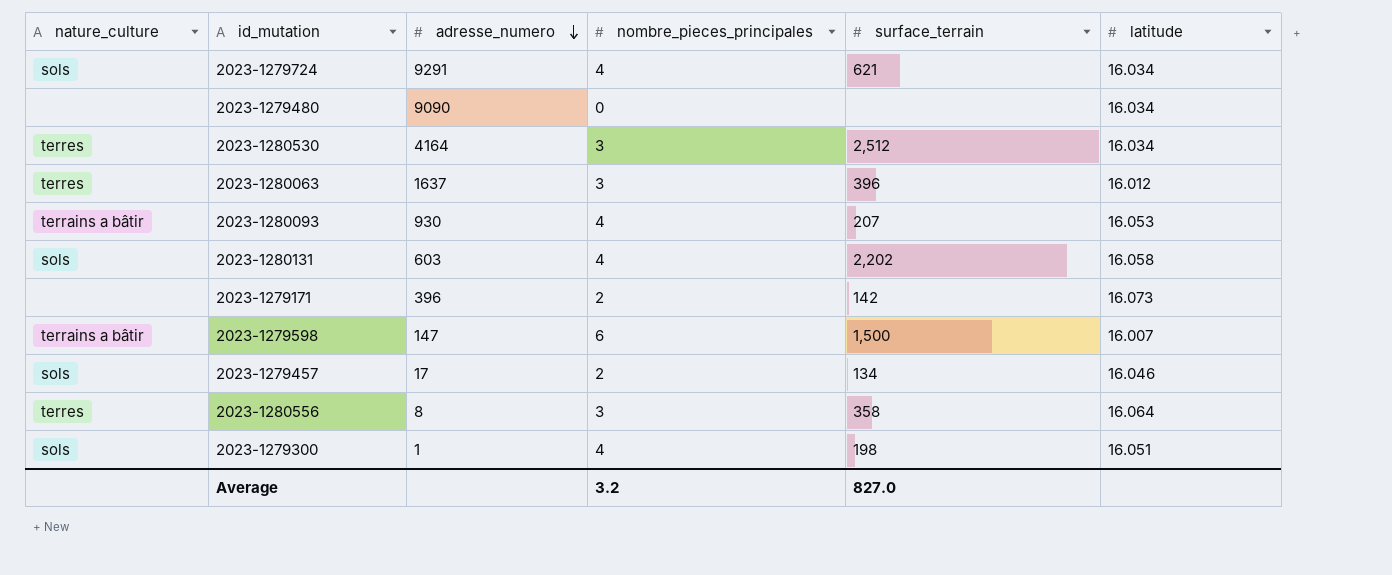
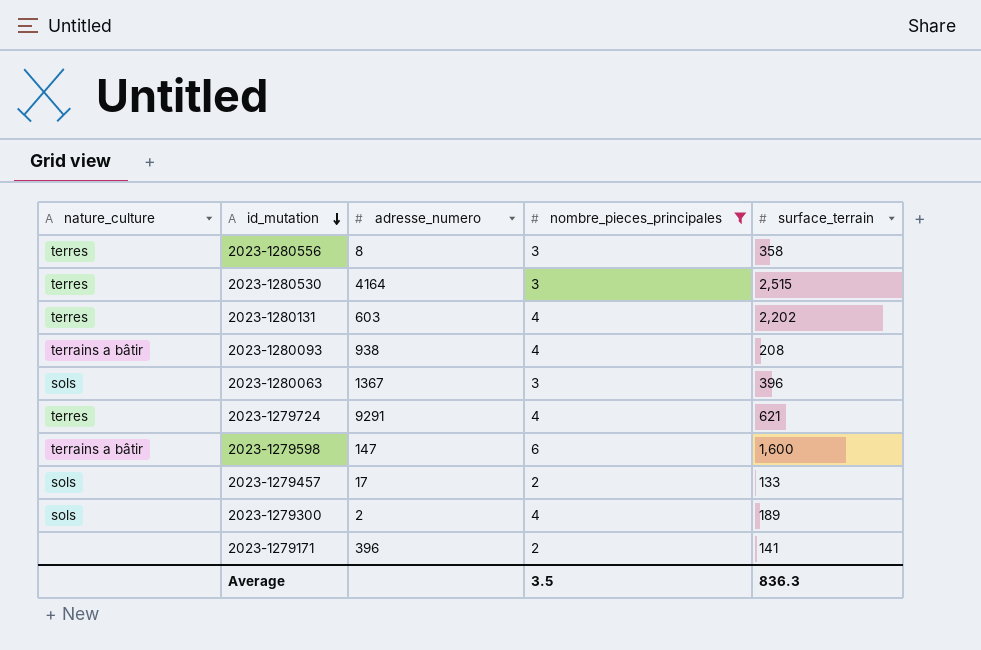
filter: none -> nombre_pieces_principales != 0
row order: adresse_numero descending -> id_mutation descending
column latitude | position: 6 -> none
2023-1280530 | surface_terrain: 2,512 -> 2,515
2023-1280131 | nature_culture: sols -> terres
2023-1280093 | adresse_numero: 930 -> 938
2023-1280093 | surface_terrain: 207 -> 208
2023-1280063 | nature_culture: terres -> sols
2023-1280063 | adresse_numero: 1637 -> 1367
2023-1279724 | nature_culture: sols -> terres
2023-1279598 | surface_terrain: 1,500 -> 1,600
2023-1279457 | surface_terrain: 134 -> 133
2023-1279300 | adresse_numero: 1 -> 2
2023-1279300 | surface_terrain: 198 -> 189
2023-1279171 | surface_terrain: 142 -> 141
Average | nombre_pieces_principales: 3.2 -> 3.5
Average | surface_terrain: 827.0 -> 836.3

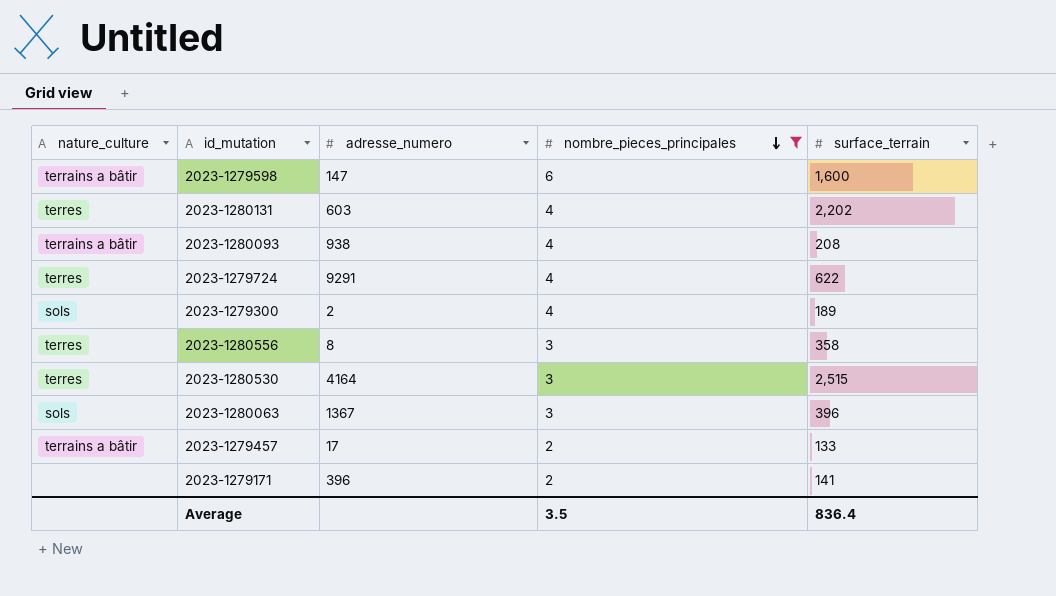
row order: id_mutation descending -> nombre_pieces_principales descending
2023-1279724 | surface_terrain: 621 -> 622
2023-1279457 | nature_culture: sols -> terrains a bâtir
Average | surface_terrain: 836.3 -> 836.4

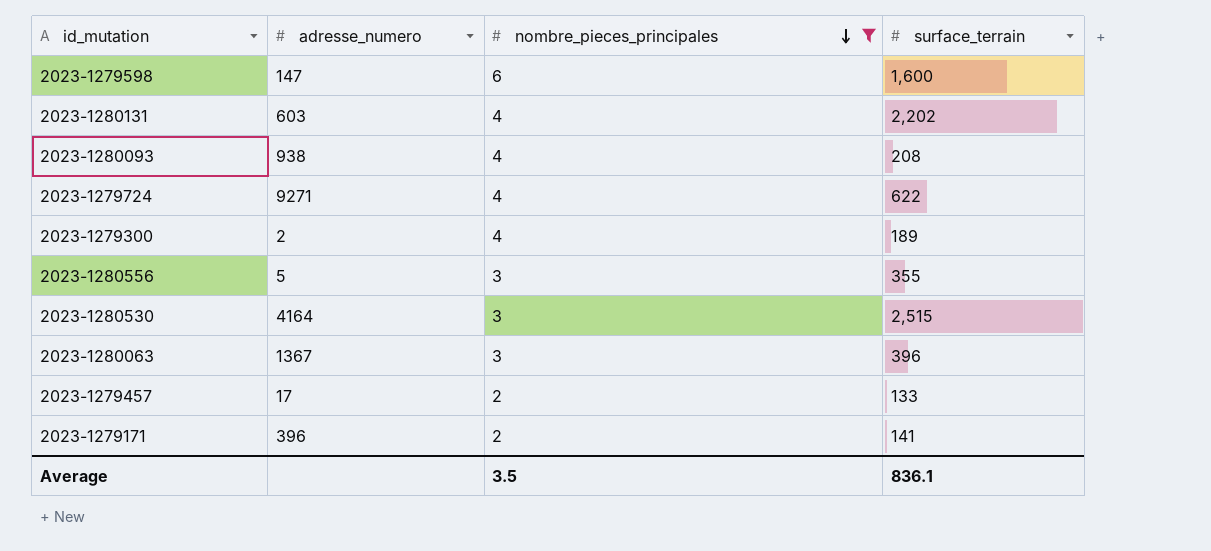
column nature_culture | position: 1 -> none
2023-1279724 | adresse_numero: 9291 -> 9271
2023-1280556 | adresse_numero: 8 -> 5
2023-1280556 | surface_terrain: 358 -> 355
Average | surface_terrain: 836.4 -> 836.1

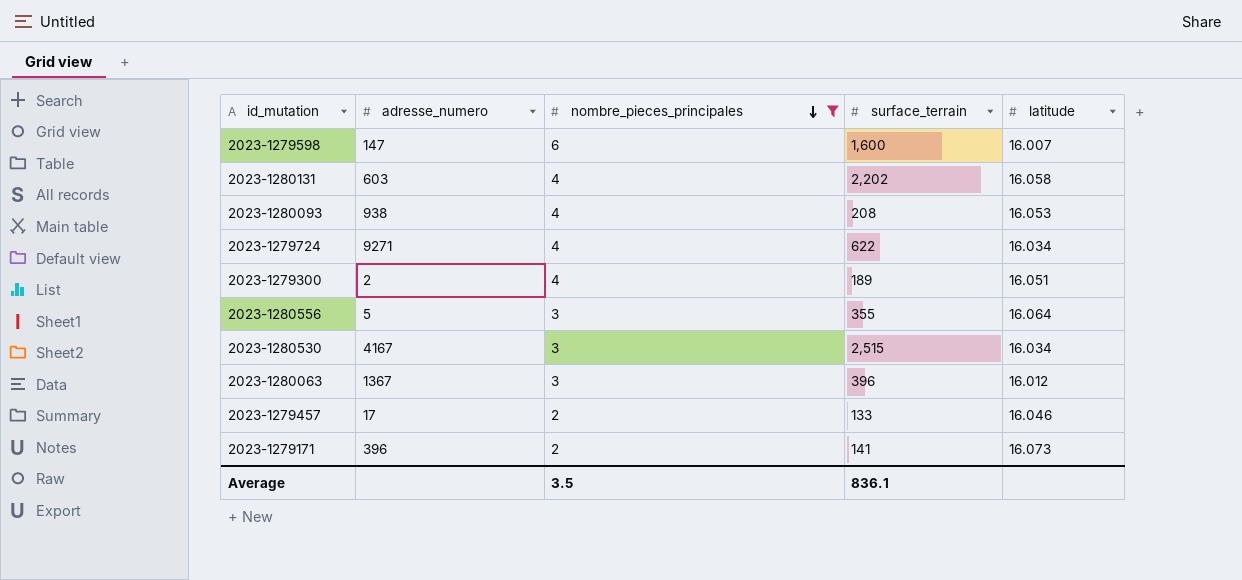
column latitude | position: none -> 5
2023-1280530 | adresse_numero: 4164 -> 4167

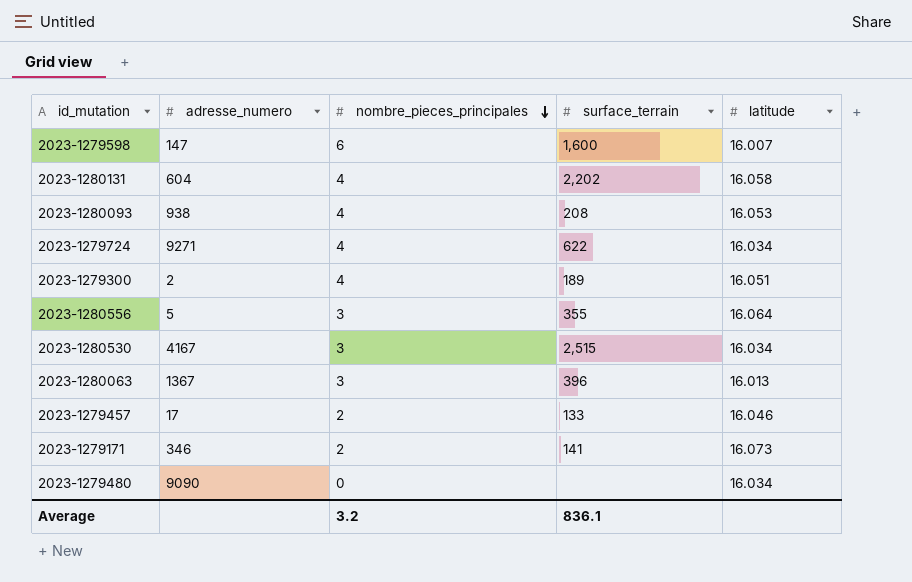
filter: nombre_pieces_principales != 0 -> none
2023-1280131 | adresse_numero: 603 -> 604
2023-1280063 | latitude: 16.012 -> 16.013
2023-1279171 | adresse_numero: 396 -> 346
Average | nombre_pieces_principales: 3.5 -> 3.2

